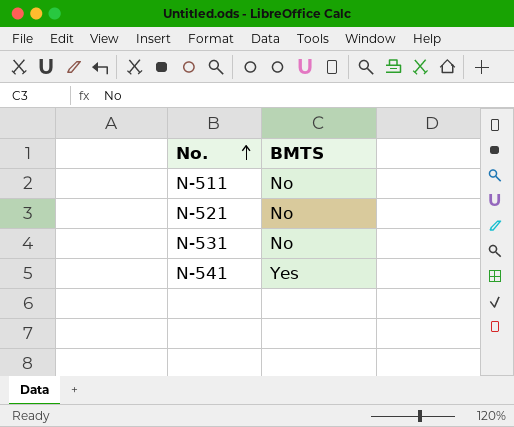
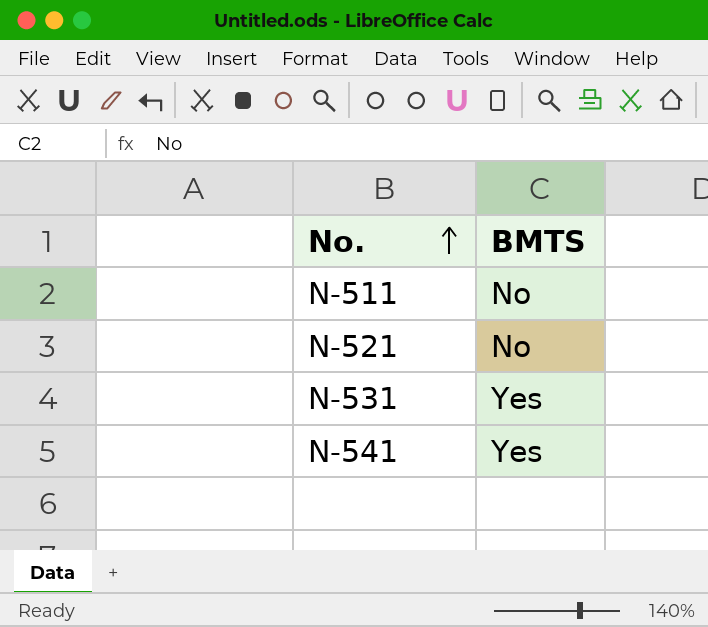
N-531 | BMTS: No -> Yes

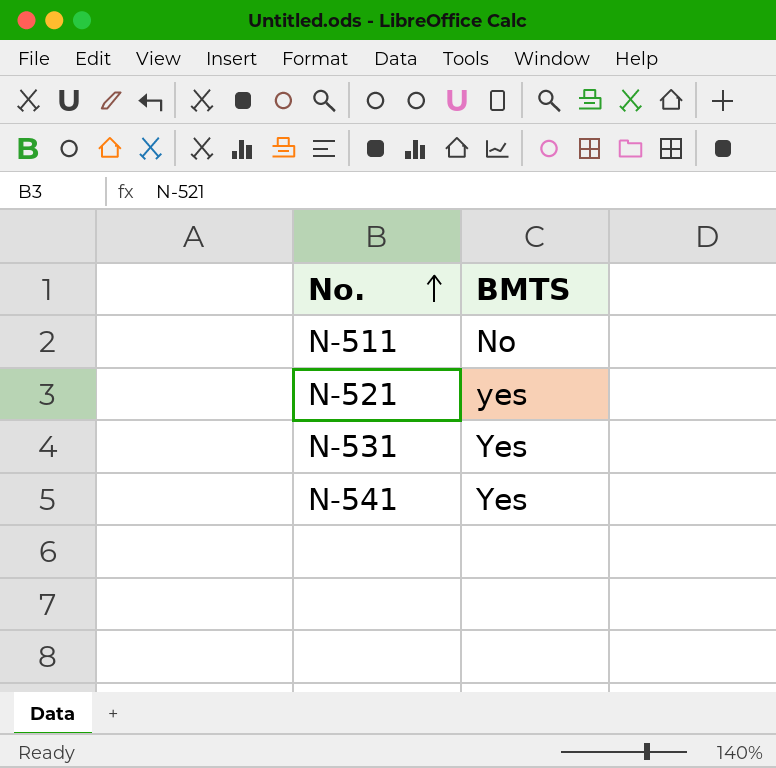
N-521 | BMTS: No -> yes

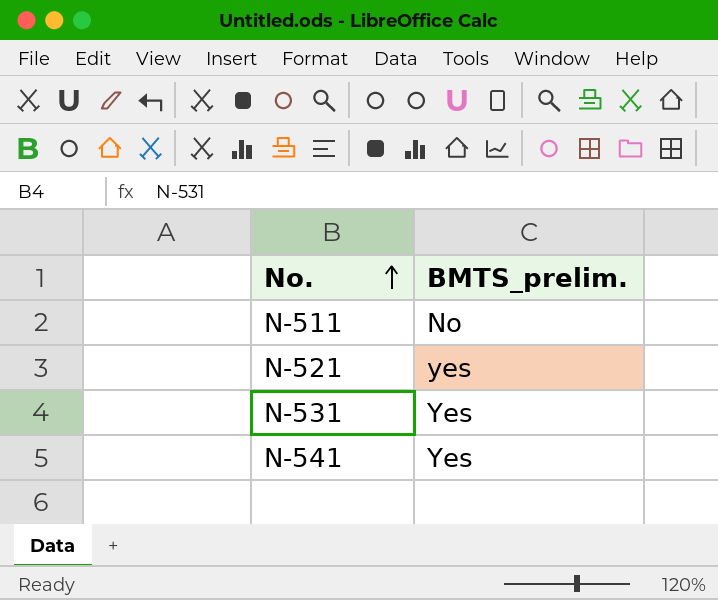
column name: BMTS -> BMTS_prelim.

